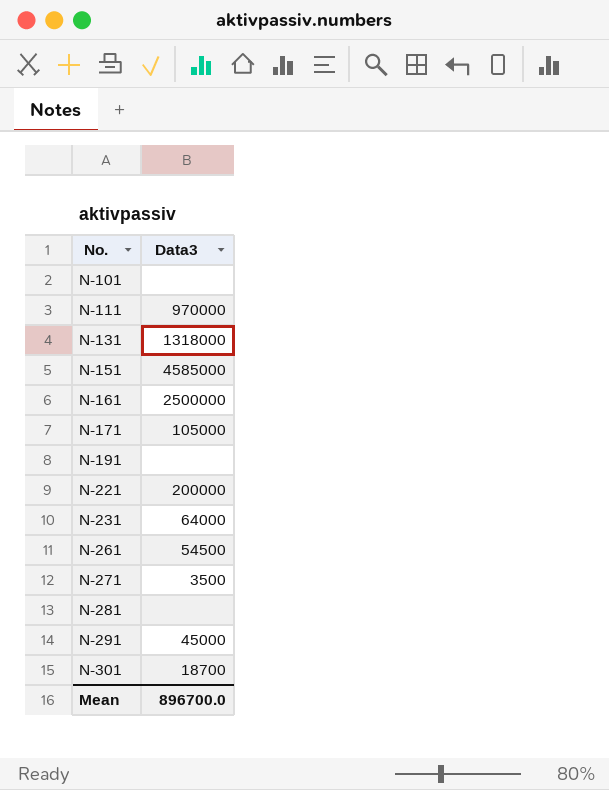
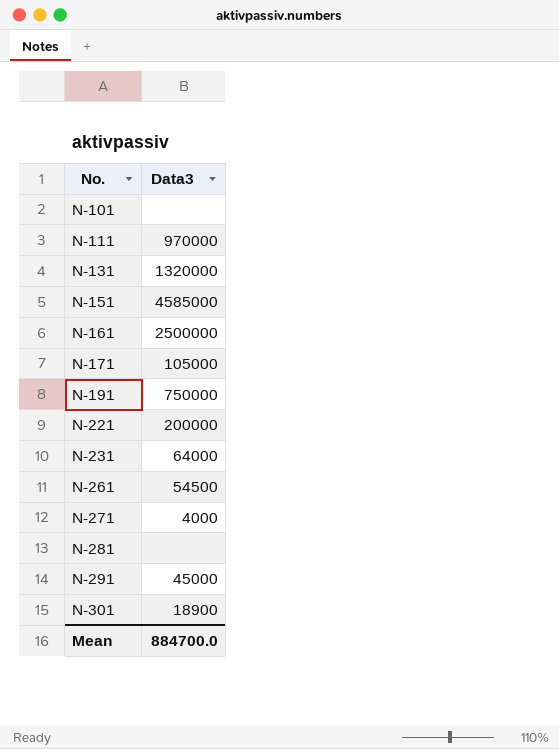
N-131 | Data3: 1318000 -> 1320000
N-191 | Data3: none -> 750000
N-271 | Data3: 3500 -> 4000
N-301 | Data3: 18700 -> 18900
Mean | Data3: 896700.0 -> 884700.0

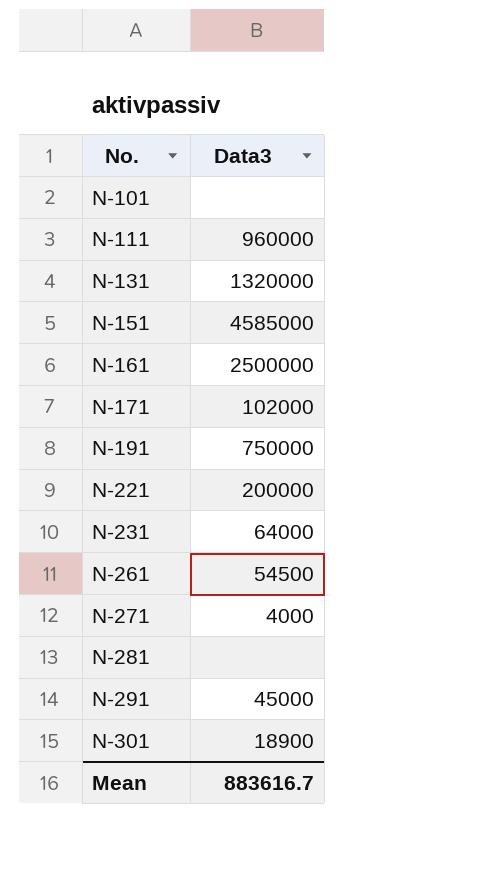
N-111 | Data3: 970000 -> 960000
N-171 | Data3: 105000 -> 102000
Mean | Data3: 884700.0 -> 883616.7

